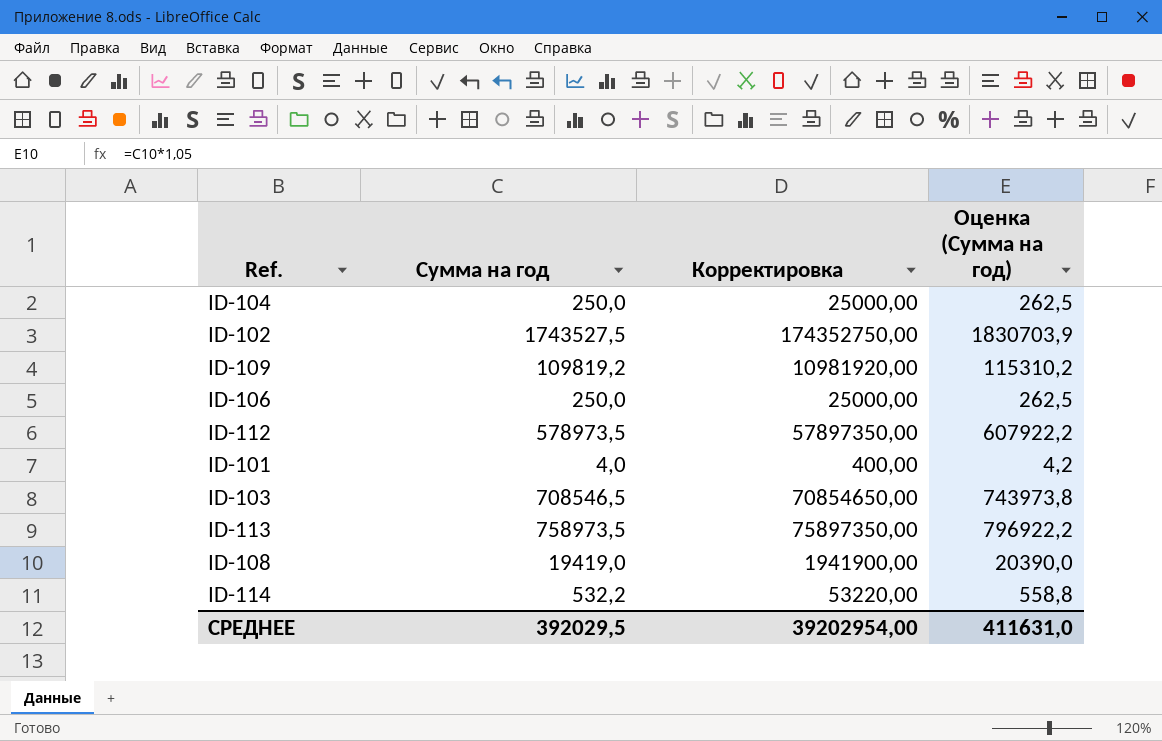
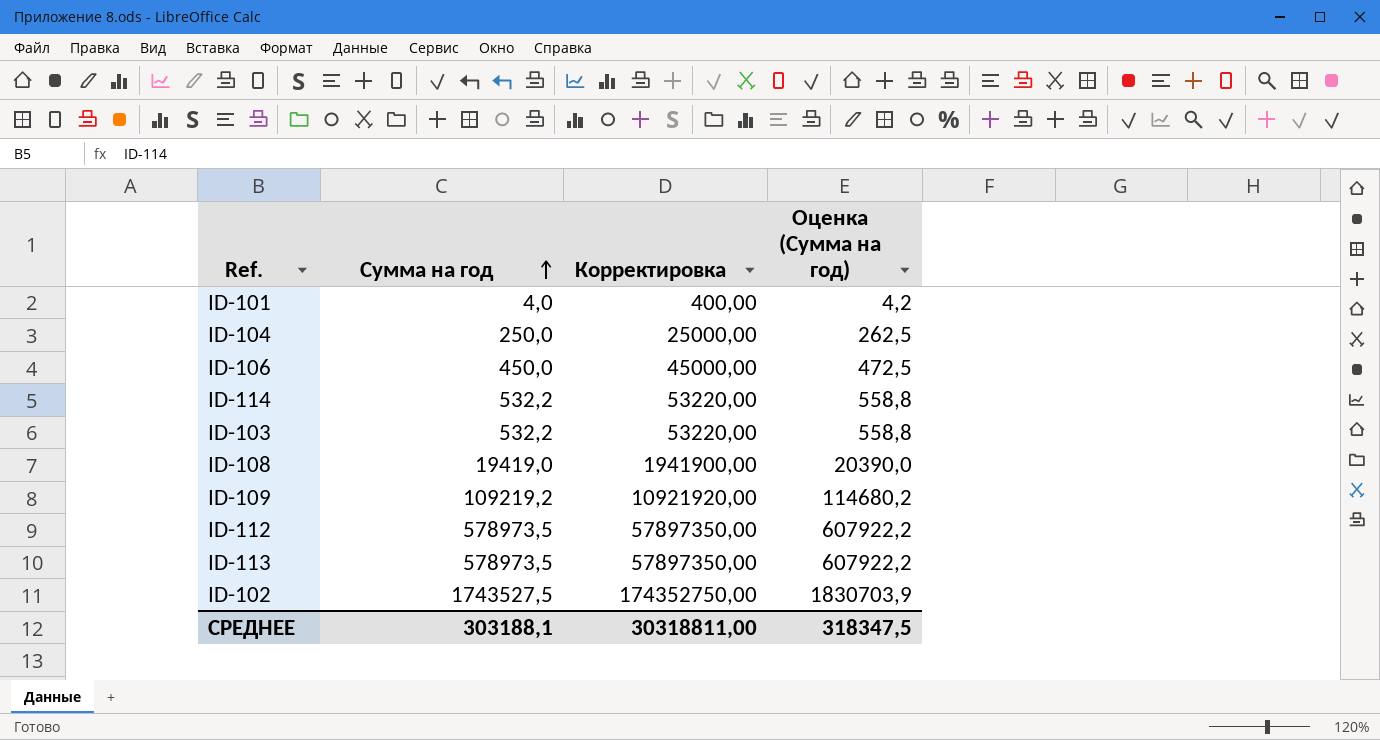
row order: none -> Сумма на год ascending
ID-106 | Сумма на год: 250,0 -> 450,0
ID-106 | Корректировка: 25000,00 -> 45000,00
ID-106 | Оценка (Сумма на год): 262,5 -> 472,5
ID-103 | Сумма на год: 708546,5 -> 532,2
ID-103 | Корректировка: 70854650,00 -> 53220,00
ID-103 | Оценка (Сумма на год): 743973,8 -> 558,8
ID-109 | Сумма на год: 109819,2 -> 109219,2
ID-109 | Корректировка: 10981920,00 -> 10921920,00
ID-109 | Оценка (Сумма на год): 115310,2 -> 114680,2
ID-113 | Сумма на год: 758973,5 -> 578973,5
ID-113 | Корректировка: 75897350,00 -> 57897350,00
ID-113 | Оценка (Сумма на год): 796922,2 -> 607922,2
СРЕДНЕЕ | Сумма на год: 392029,5 -> 303188,1
СРЕДНЕЕ | Корректировка: 39202954,00 -> 30318811,00
СРЕДНЕЕ | Оценка (Сумма на год): 411631,0 -> 318347,5

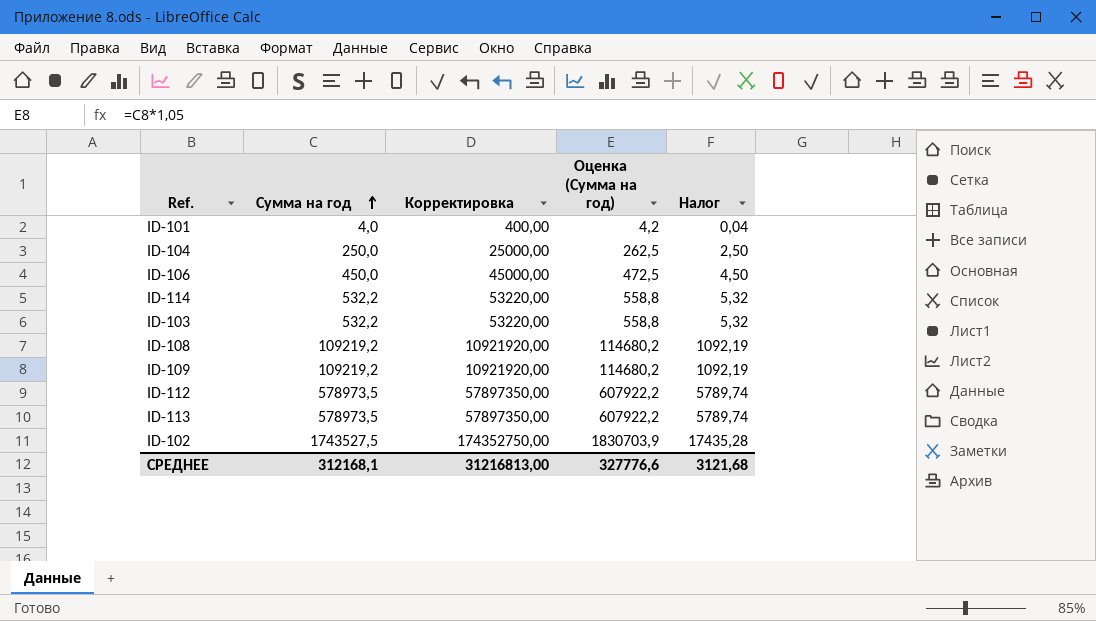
column Налог | formula: none -> [Сумма на год] * 0,01
ID-108 | Сумма на год: 19419,0 -> 109219,2
ID-108 | Корректировка: 1941900,00 -> 10921920,00
ID-108 | Оценка (Сумма на год): 20390,0 -> 114680,2
СРЕДНЕЕ | Сумма на год: 303188,1 -> 312168,1
СРЕДНЕЕ | Корректировка: 30318811,00 -> 31216813,00
СРЕДНЕЕ | Оценка (Сумма на год): 318347,5 -> 327776,6

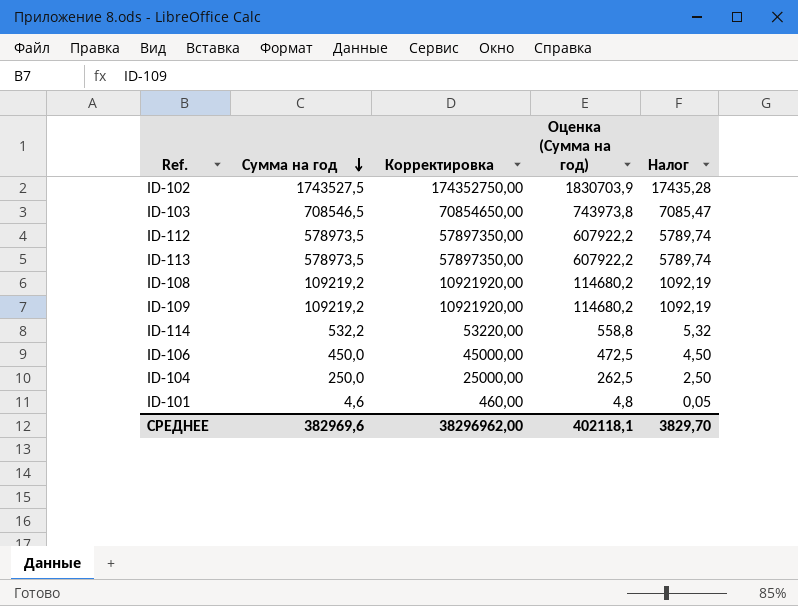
row order: Сумма на год ascending -> Сумма на год descending
ID-103 | Сумма на год: 532,2 -> 708546,5
ID-103 | Корректировка: 53220,00 -> 70854650,00
ID-103 | Оценка (Сумма на год): 558,8 -> 743973,8
ID-103 | Налог: 5,32 -> 7085,47
ID-101 | Сумма на год: 4,0 -> 4,6
ID-101 | Корректировка: 400,00 -> 460,00
ID-101 | Оценка (Сумма на год): 4,2 -> 4,8
ID-101 | Налог: 0,04 -> 0,05
СРЕДНЕЕ | Сумма на год: 312168,1 -> 382969,6
СРЕДНЕЕ | Корректировка: 31216813,00 -> 38296962,00
СРЕДНЕЕ | Оценка (Сумма на год): 327776,6 -> 402118,1
СРЕДНЕЕ | Налог: 3121,68 -> 3829,70

